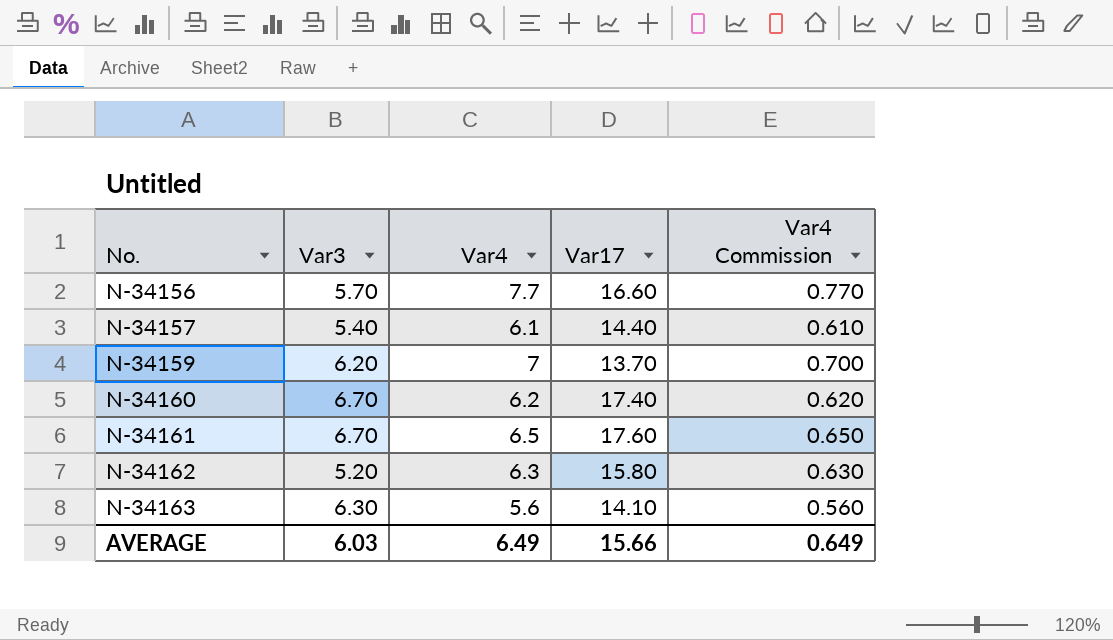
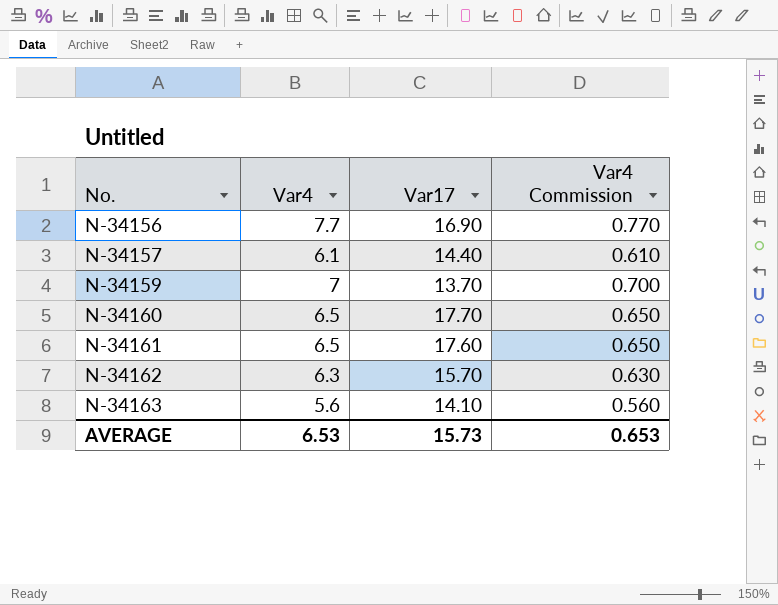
column Var3 | position: 2 -> none
N-34156 | Var17: 16.60 -> 16.90
N-34160 | Var4: 6.2 -> 6.5
N-34160 | Var17: 17.40 -> 17.70
N-34160 | Var4 Commission: 0.620 -> 0.650
N-34162 | Var17: 15.80 -> 15.70
AVERAGE | Var4: 6.49 -> 6.53
AVERAGE | Var17: 15.66 -> 15.73
AVERAGE | Var4 Commission: 0.649 -> 0.653

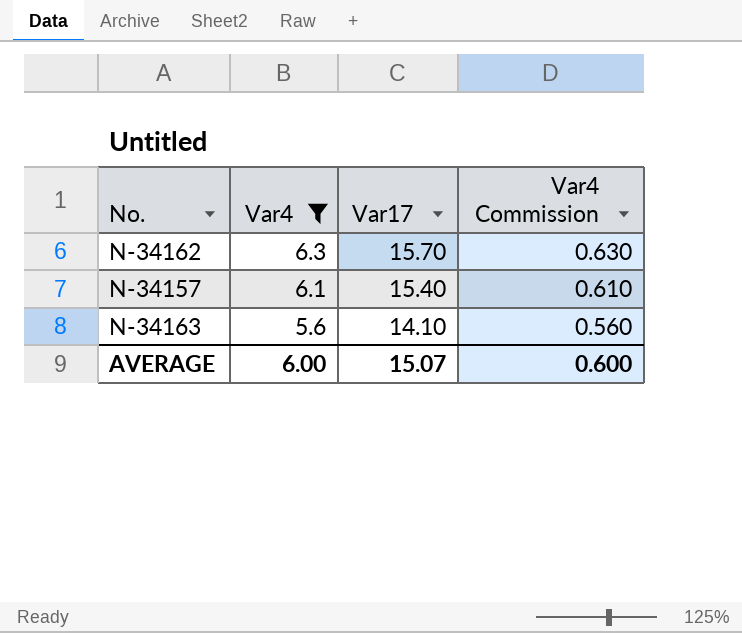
filter: none -> Var4 <= 6.3
row order: No. ascending -> Var4 descending
N-34157 | Var17: 14.40 -> 15.40
AVERAGE | Var4: 6.53 -> 6.00
AVERAGE | Var17: 15.73 -> 15.07
AVERAGE | Var4 Commission: 0.653 -> 0.600

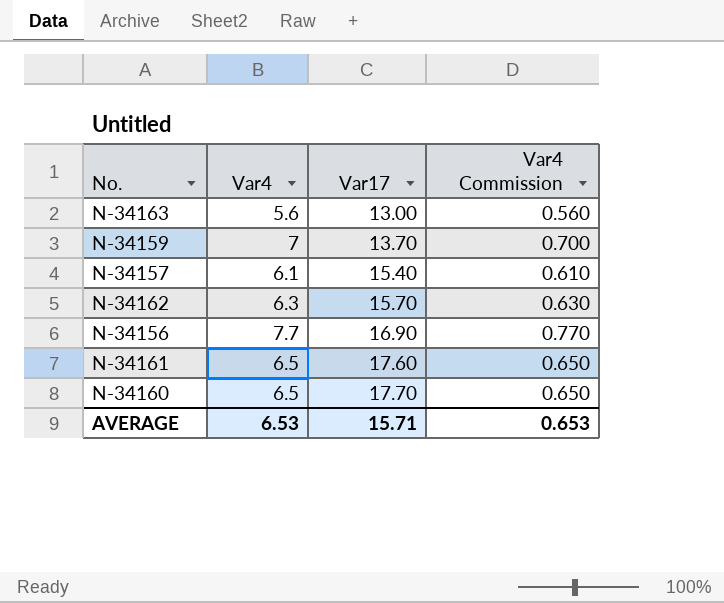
filter: Var4 <= 6.3 -> none
row order: Var4 descending -> Var17 ascending
N-34163 | Var17: 14.10 -> 13.00
AVERAGE | Var4: 6.00 -> 6.53
AVERAGE | Var17: 15.07 -> 15.71
AVERAGE | Var4 Commission: 0.600 -> 0.653

